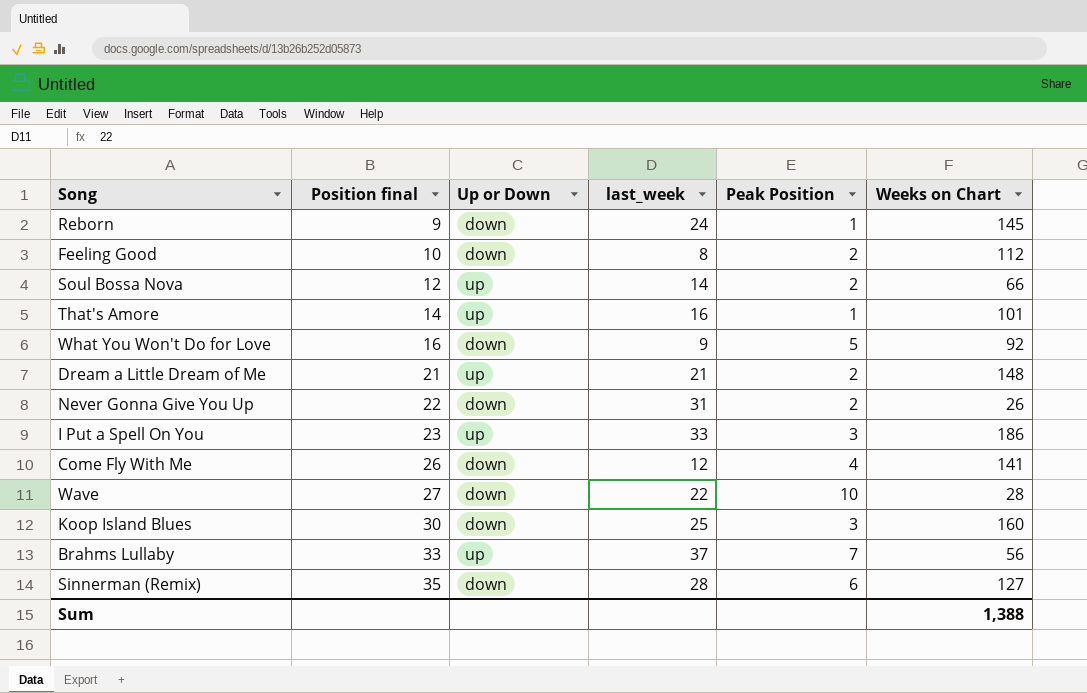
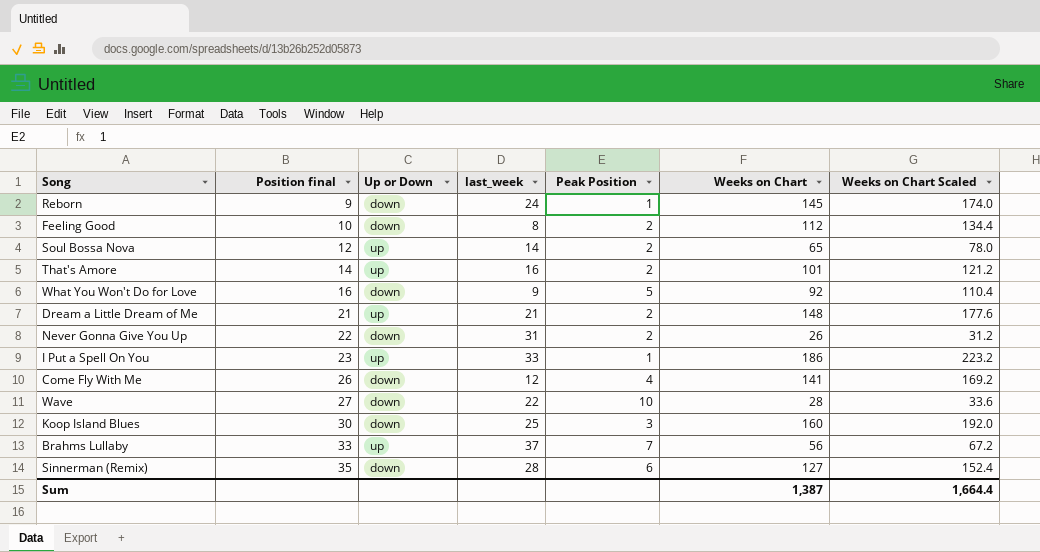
column Weeks on Chart Scaled | formula: none -> [Weeks on Chart] * 1.2
Soul Bossa Nova | Weeks on Chart: 66 -> 65
That's Amore | Peak Position: 1 -> 2
I Put a Spell On You | Peak Position: 3 -> 1
Sum | Weeks on Chart: 1,388 -> 1,387

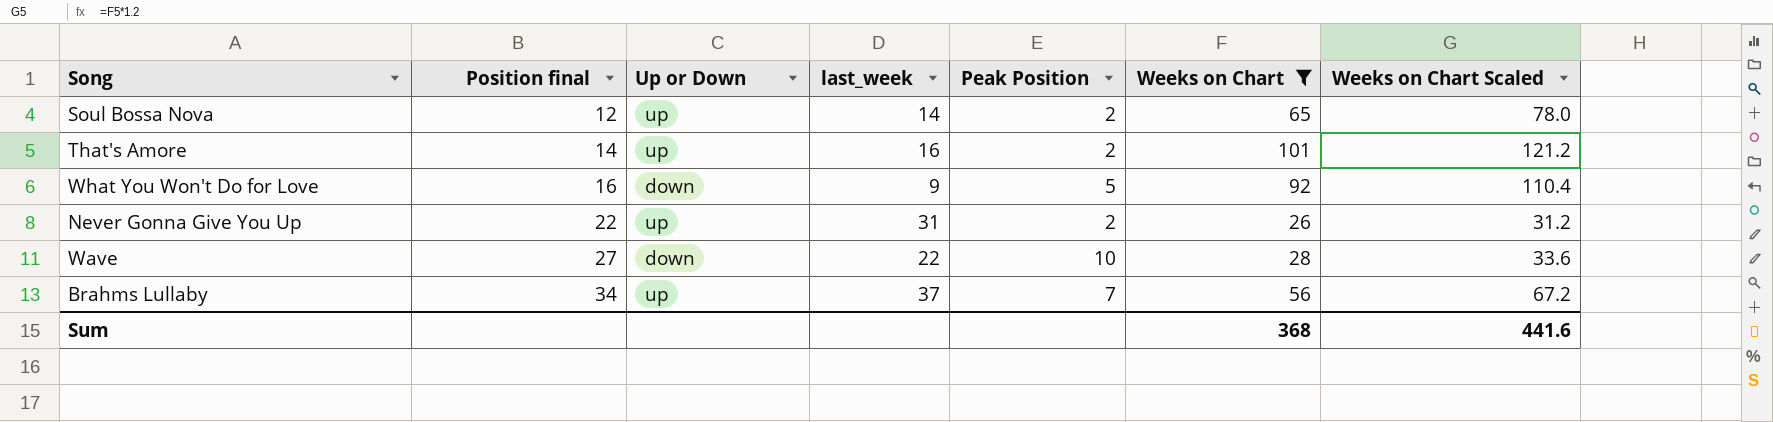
filter: none -> Weeks on Chart <= 101
Never Gonna Give You Up | Up or Down: down -> up
Brahms Lullaby | Position final: 33 -> 34
Sum | Weeks on Chart: 1,387 -> 368
Sum | Weeks on Chart Scaled: 1,664.4 -> 441.6

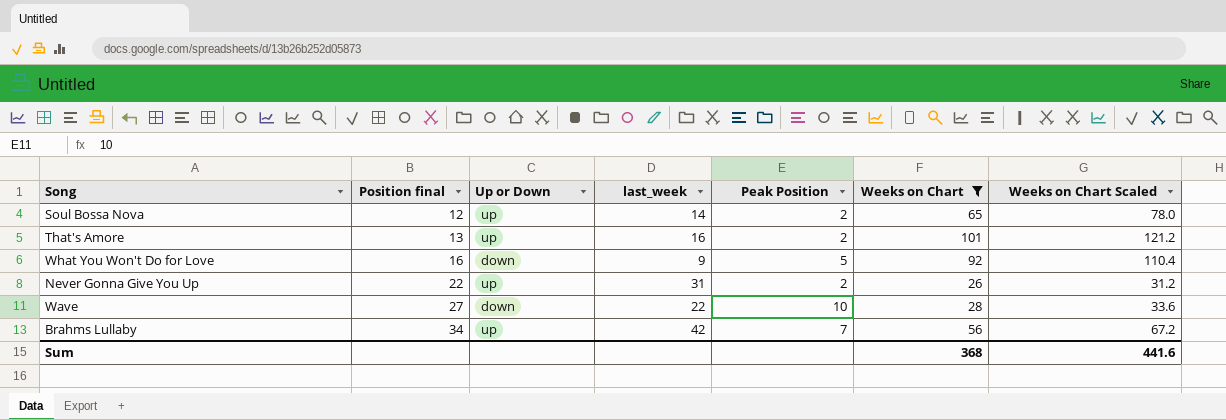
That's Amore | Position final: 14 -> 13
Brahms Lullaby | last_week: 37 -> 42

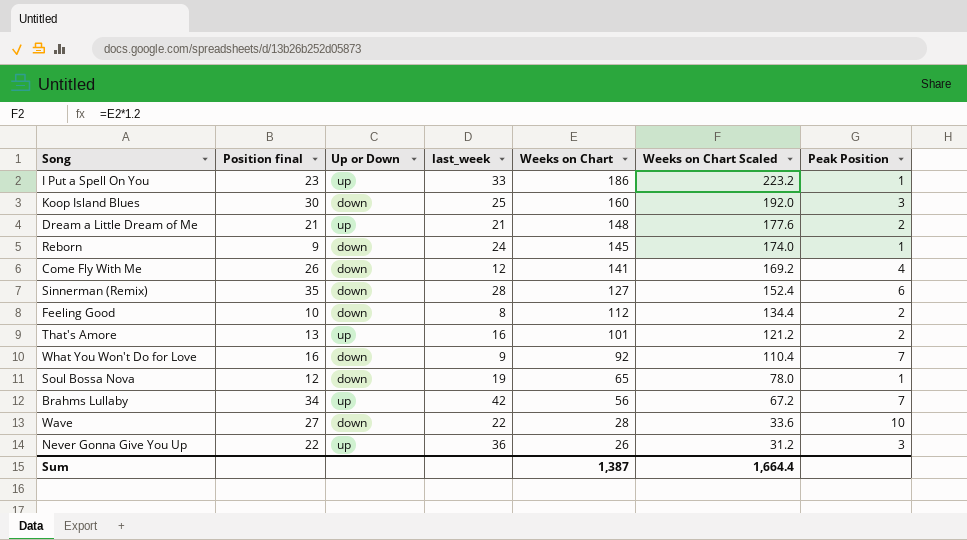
filter: Weeks on Chart <= 101 -> none
row order: Position final ascending -> Weeks on Chart descending
column Peak Position | position: 5 -> 7
What You Won't Do for Love | Peak Position: 5 -> 7
Soul Bossa Nova | Up or Down: up -> down
Soul Bossa Nova | last_week: 14 -> 19
Soul Bossa Nova | Peak Position: 2 -> 1
Never Gonna Give You Up | last_week: 31 -> 36
Never Gonna Give You Up | Peak Position: 2 -> 3
Sum | Weeks on Chart: 368 -> 1,387
Sum | Weeks on Chart Scaled: 441.6 -> 1,664.4

